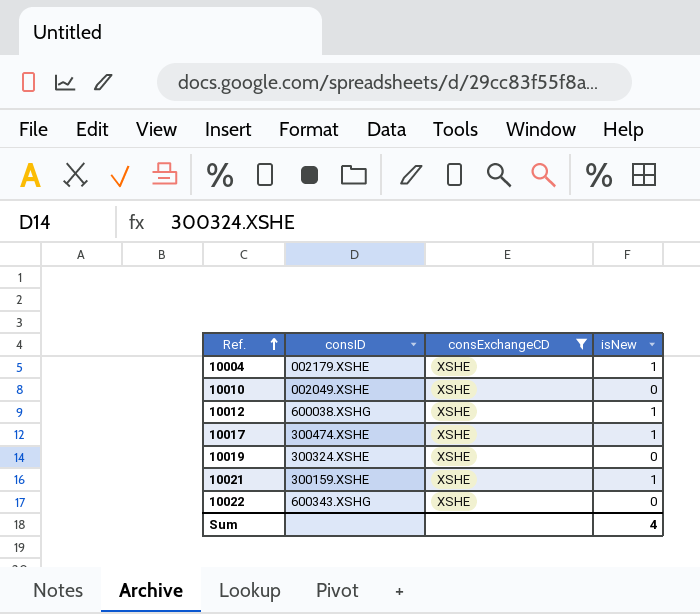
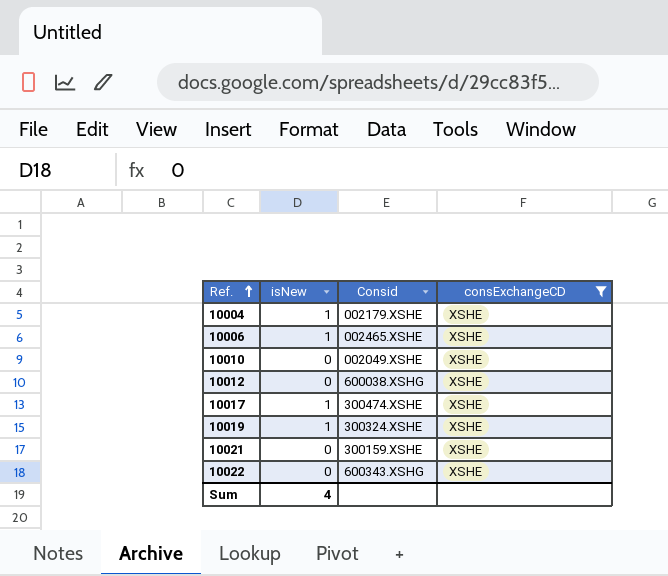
column isNew | position: 4 -> 2
column name: consID -> Consid
row 10006: none -> 1 | 002465.XSHE | XSHE
10012 | isNew: 1 -> 0
10019 | isNew: 0 -> 1
10021 | isNew: 1 -> 0

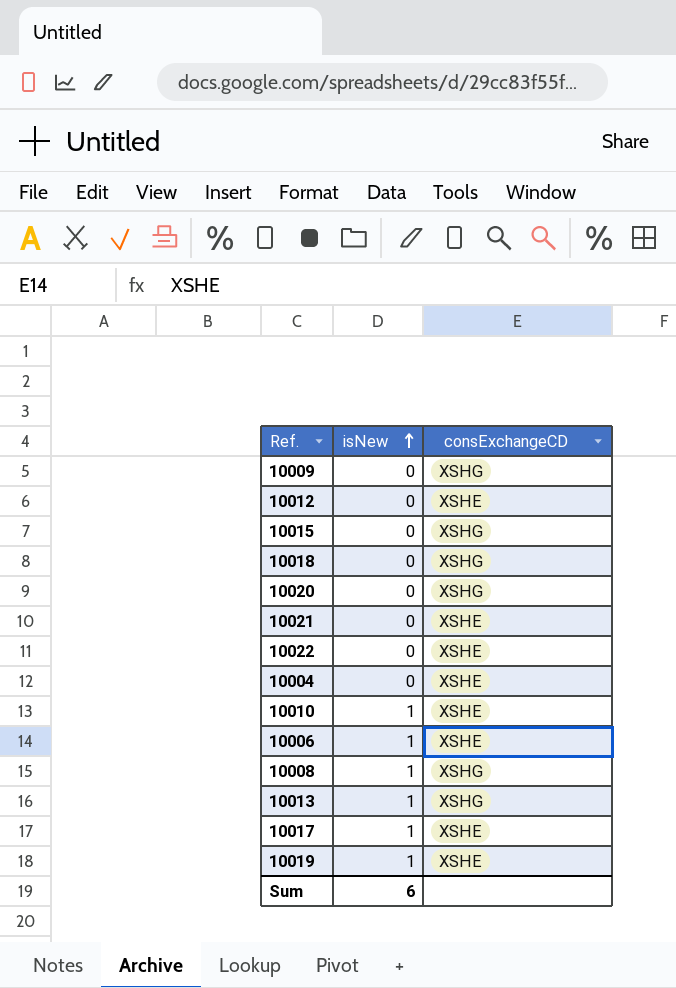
filter: consExchangeCD = XSHE -> none
row order: Ref. ascending -> isNew ascending
column Consid | position: 3 -> none
10004 | isNew: 1 -> 0
10010 | isNew: 0 -> 1
Sum | isNew: 4 -> 6

